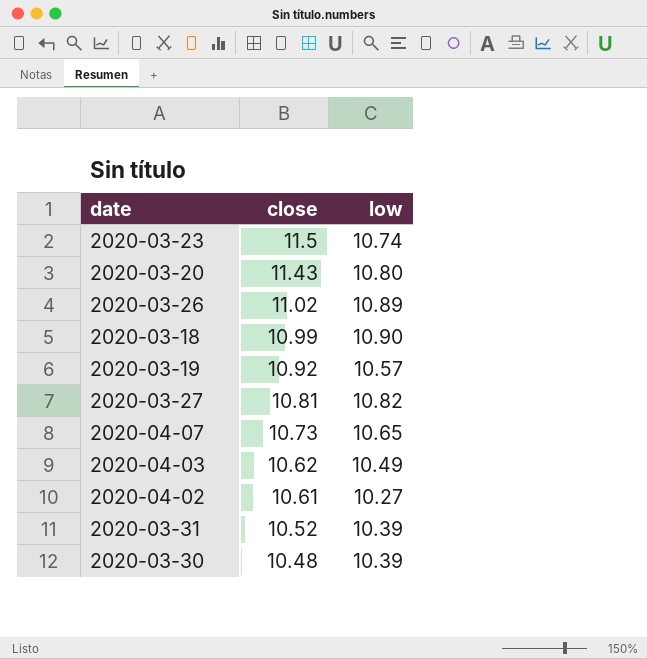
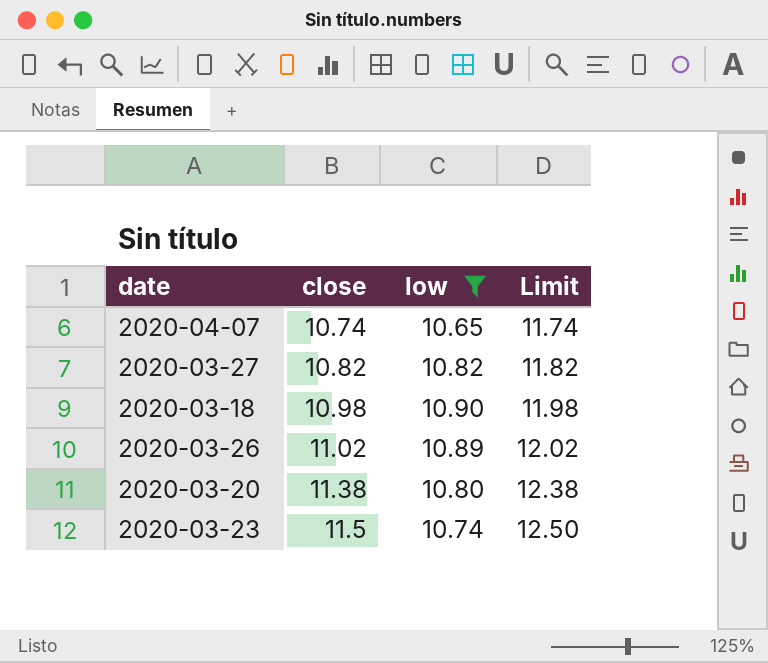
filter: none -> low >= 10.65
row order: close descending -> close ascending
column Limit | formula: none -> [close] + 1
2020-04-07 | close: 10.73 -> 10.74
2020-03-27 | close: 10.81 -> 10.82
2020-03-18 | close: 10.99 -> 10.98
2020-03-20 | close: 11.43 -> 11.38

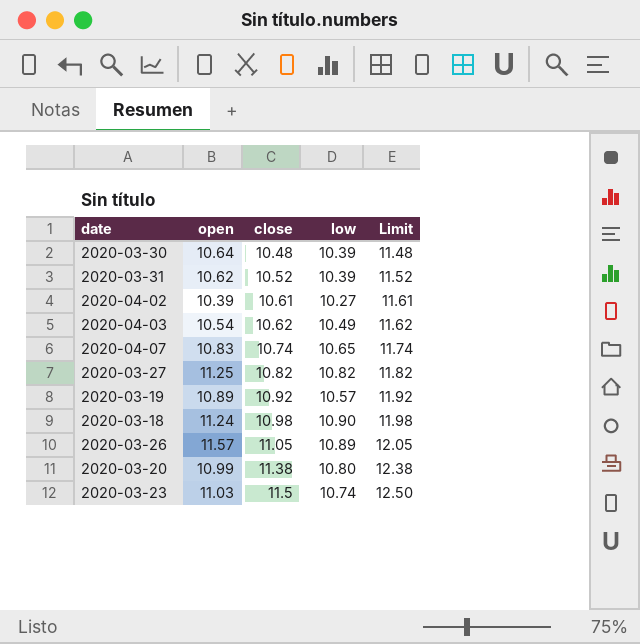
filter: low >= 10.65 -> none
column open | position: none -> 2
2020-03-26 | close: 11.02 -> 11.05
2020-03-26 | Limit: 12.02 -> 12.05

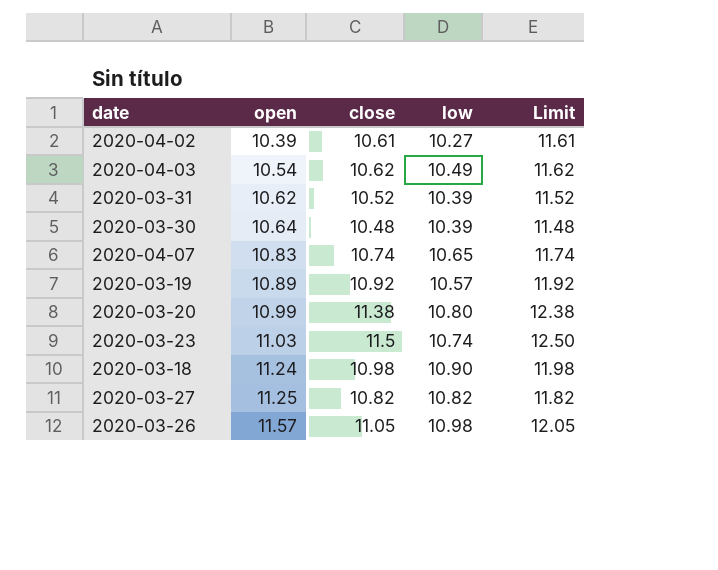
row order: close ascending -> open ascending
2020-03-26 | low: 10.89 -> 10.98

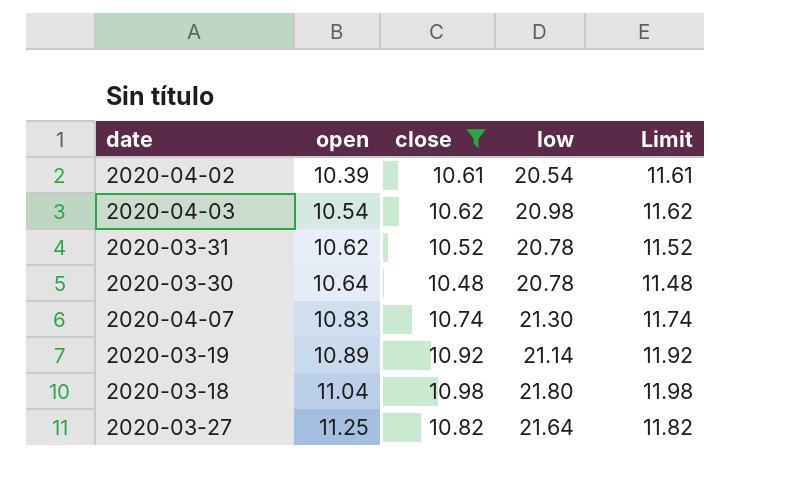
filter: none -> close <= 10.98
2020-04-02 | low: 10.27 -> 20.54
2020-04-03 | low: 10.49 -> 20.98
2020-03-31 | low: 10.39 -> 20.78
2020-03-30 | low: 10.39 -> 20.78
2020-04-07 | low: 10.65 -> 21.30
2020-03-19 | low: 10.57 -> 21.14
2020-03-18 | open: 11.24 -> 11.04
2020-03-18 | low: 10.90 -> 21.80
2020-03-27 | low: 10.82 -> 21.64

